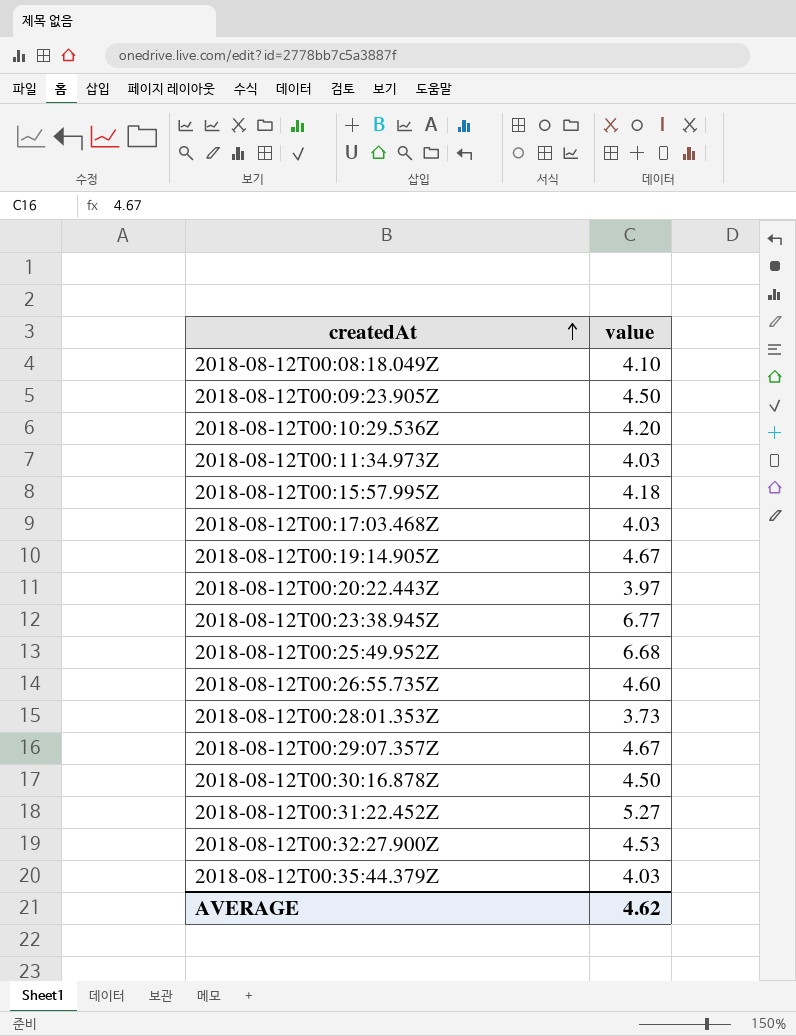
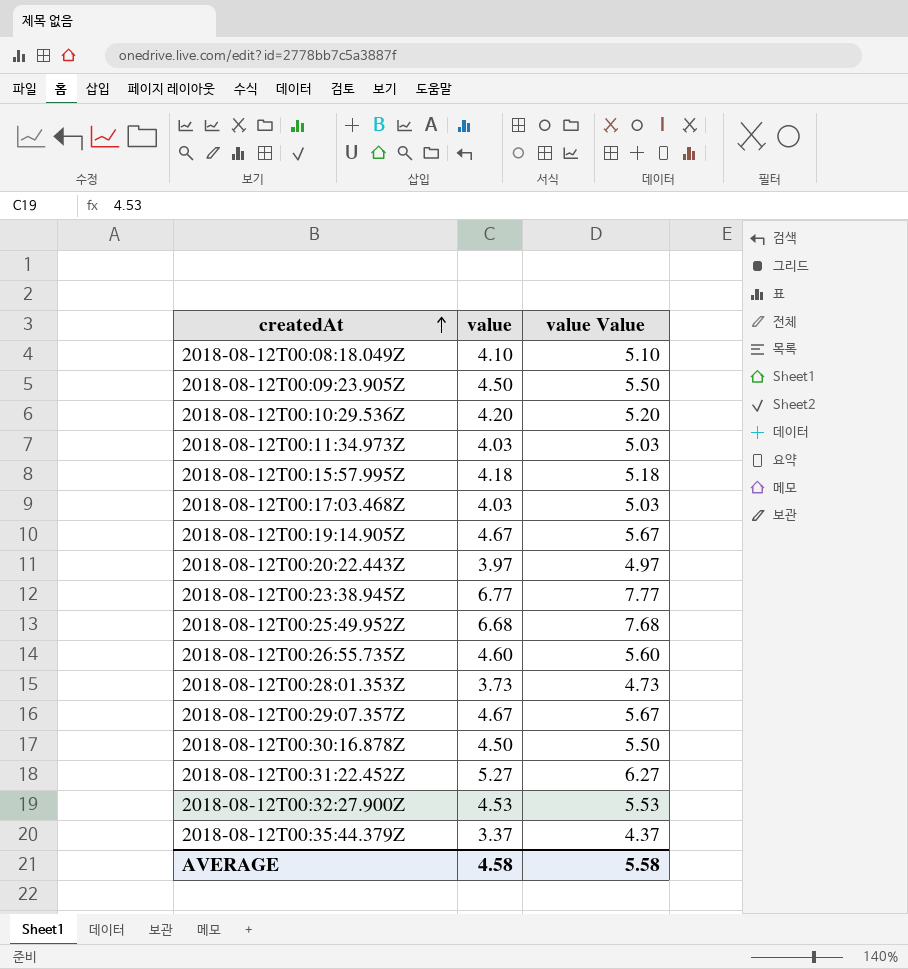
column value Value | formula: none -> [value] + 1
2018-08-12T00:35:44.379Z | value: 4.03 -> 3.37
AVERAGE | value: 4.62 -> 4.58

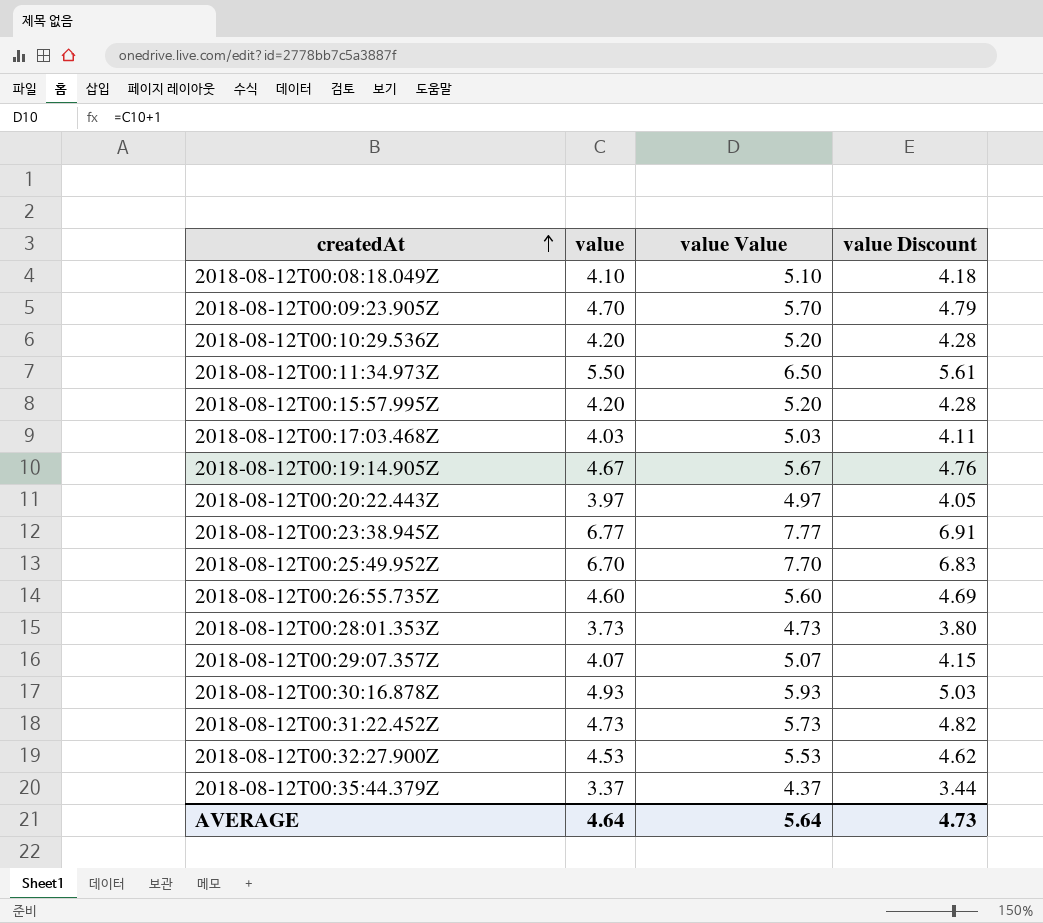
column value Discount | formula: none -> [value] * 1.02
2018-08-12T00:09:23.905Z | value: 4.50 -> 4.70
2018-08-12T00:09:23.905Z | value Value: 5.50 -> 5.70
2018-08-12T00:11:34.973Z | value: 4.03 -> 5.50
2018-08-12T00:11:34.973Z | value Value: 5.03 -> 6.50
2018-08-12T00:15:57.995Z | value: 4.18 -> 4.20
2018-08-12T00:15:57.995Z | value Value: 5.18 -> 5.20
2018-08-12T00:25:49.952Z | value: 6.68 -> 6.70
2018-08-12T00:25:49.952Z | value Value: 7.68 -> 7.70
2018-08-12T00:29:07.357Z | value: 4.67 -> 4.07
2018-08-12T00:29:07.357Z | value Value: 5.67 -> 5.07
2018-08-12T00:30:16.878Z | value: 4.50 -> 4.93
2018-08-12T00:30:16.878Z | value Value: 5.50 -> 5.93
2018-08-12T00:31:22.452Z | value: 5.27 -> 4.73
2018-08-12T00:31:22.452Z | value Value: 6.27 -> 5.73
AVERAGE | value: 4.58 -> 4.64
AVERAGE | value Value: 5.58 -> 5.64

